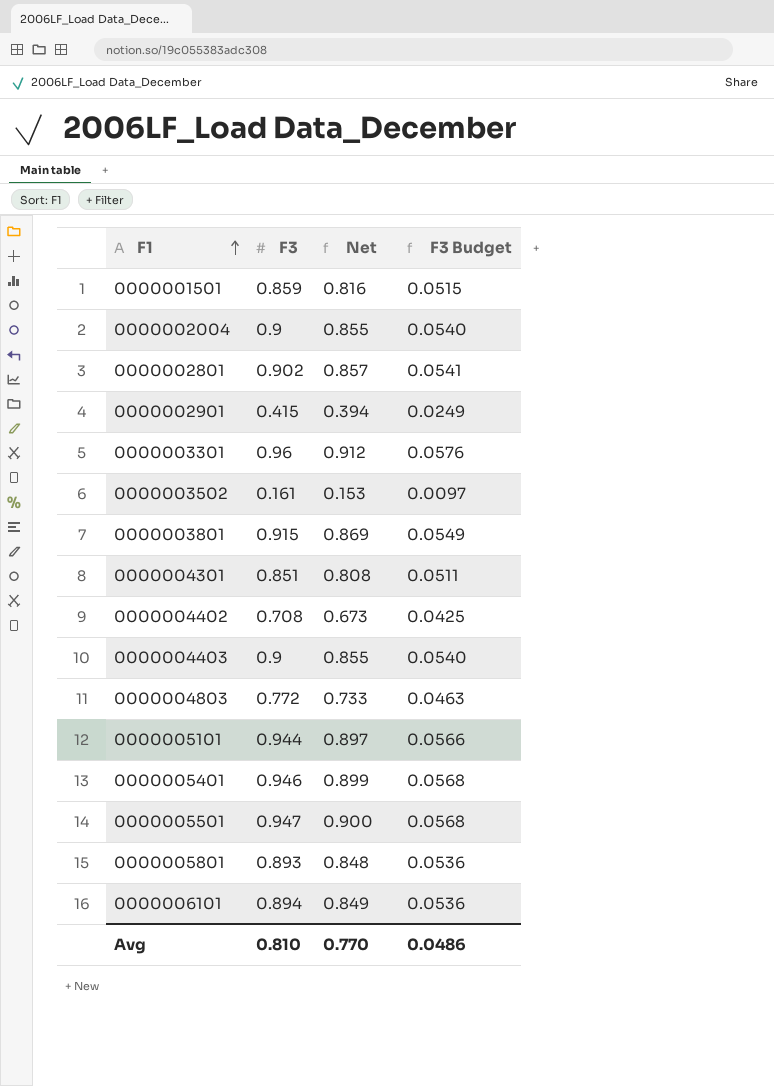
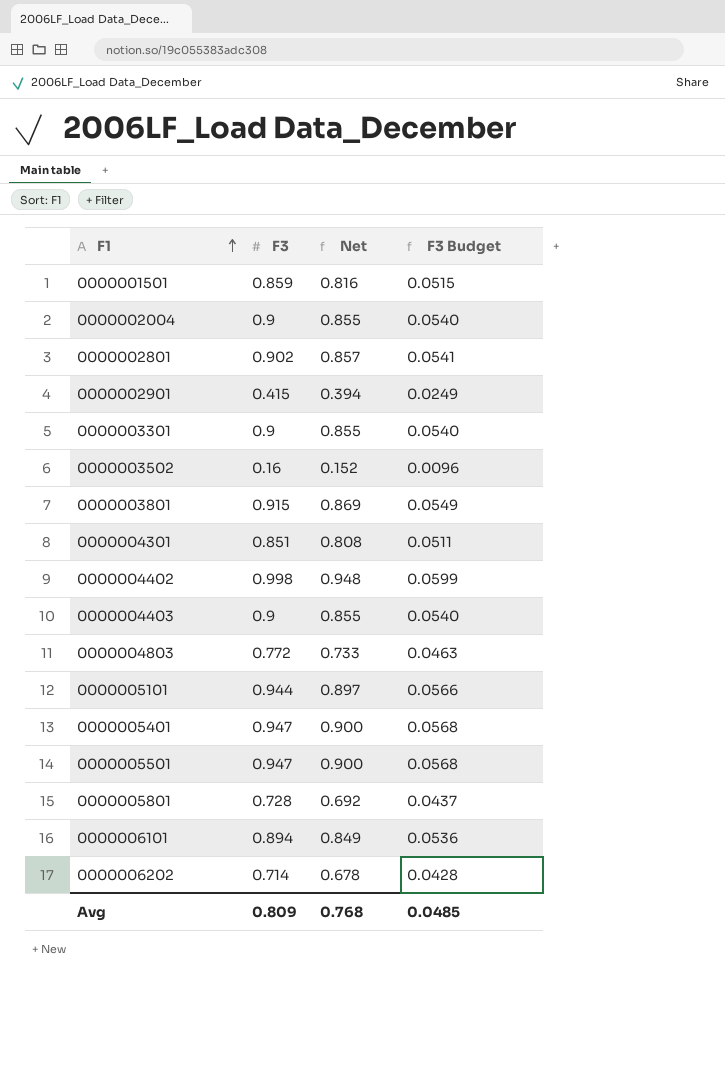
0000003301 | F3: 0.96 -> 0.9
0000003301 | Net: 0.912 -> 0.855
0000003301 | F3 Budget: 0.0576 -> 0.0540
0000003502 | F3: 0.161 -> 0.16
0000003502 | Net: 0.153 -> 0.152
0000003502 | F3 Budget: 0.0097 -> 0.0096
0000004402 | F3: 0.708 -> 0.998
0000004402 | Net: 0.673 -> 0.948
0000004402 | F3 Budget: 0.0425 -> 0.0599
0000005401 | F3: 0.946 -> 0.947
0000005401 | Net: 0.899 -> 0.900
0000005801 | F3: 0.893 -> 0.728
0000005801 | Net: 0.848 -> 0.692
0000005801 | F3 Budget: 0.0536 -> 0.0437
row 0000006202: none -> 0.714 | 0.678 | 0.0428
Avg | F3: 0.810 -> 0.809
Avg | Net: 0.770 -> 0.768
Avg | F3 Budget: 0.0486 -> 0.0485

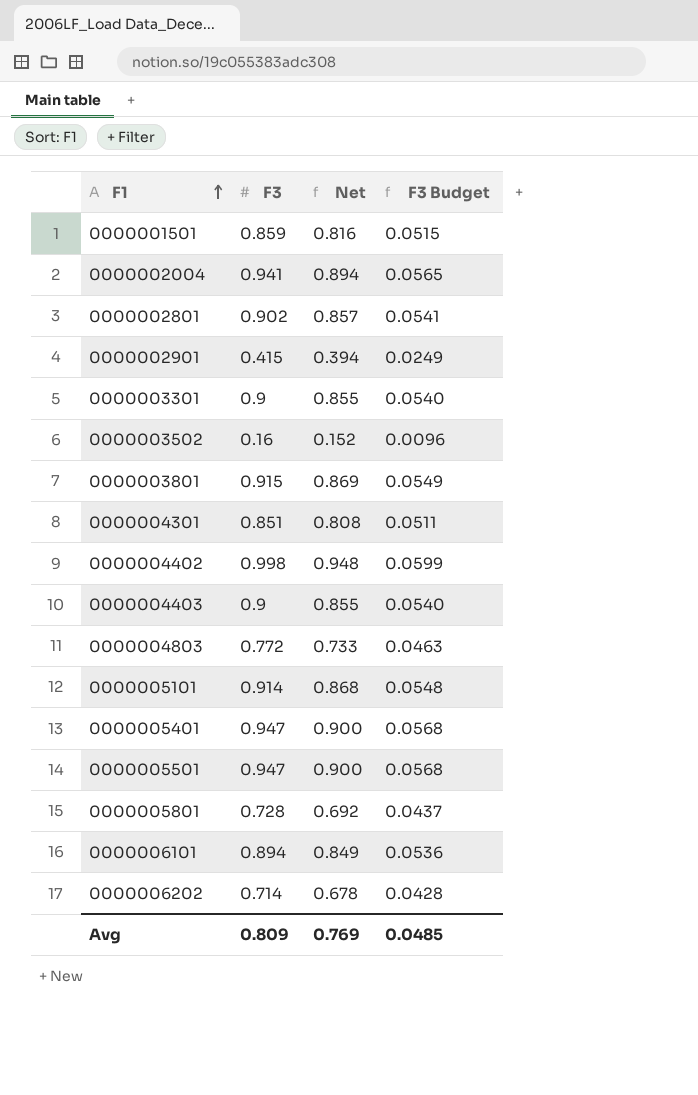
0000002004 | F3: 0.9 -> 0.941
0000002004 | Net: 0.855 -> 0.894
0000002004 | F3 Budget: 0.0540 -> 0.0565
0000005101 | F3: 0.944 -> 0.914
0000005101 | Net: 0.897 -> 0.868
0000005101 | F3 Budget: 0.0566 -> 0.0548
Avg | Net: 0.768 -> 0.769

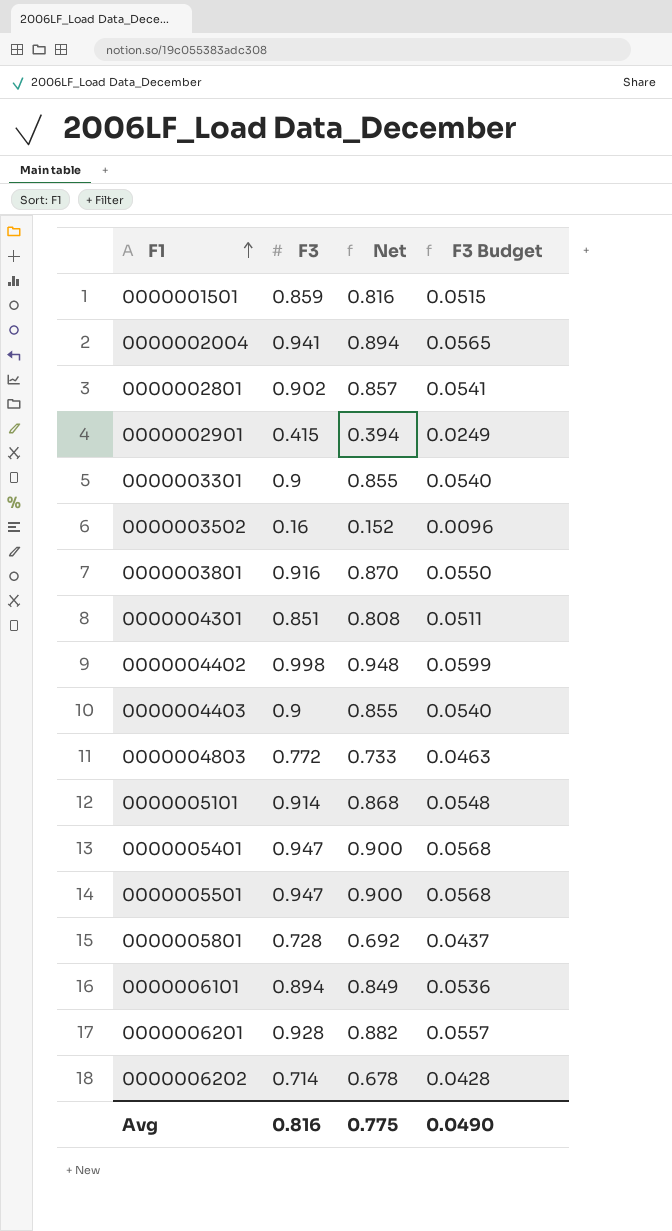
0000003801 | F3: 0.915 -> 0.916
0000003801 | Net: 0.869 -> 0.870
0000003801 | F3 Budget: 0.0549 -> 0.0550
row 0000006201: none -> 0.928 | 0.882 | 0.0557
Avg | F3: 0.809 -> 0.816
Avg | Net: 0.769 -> 0.775
Avg | F3 Budget: 0.0485 -> 0.0490

